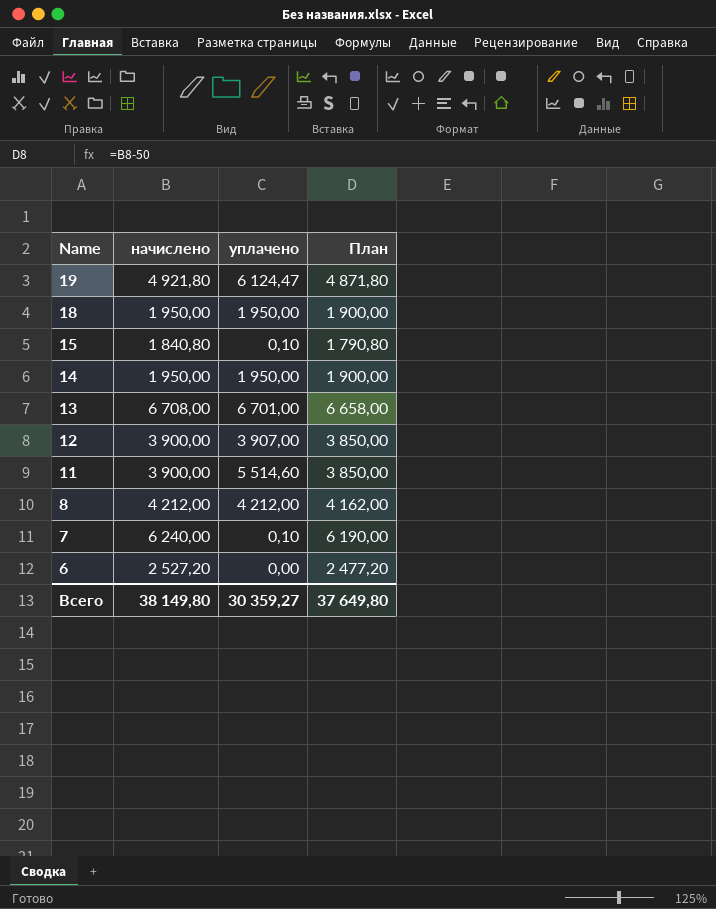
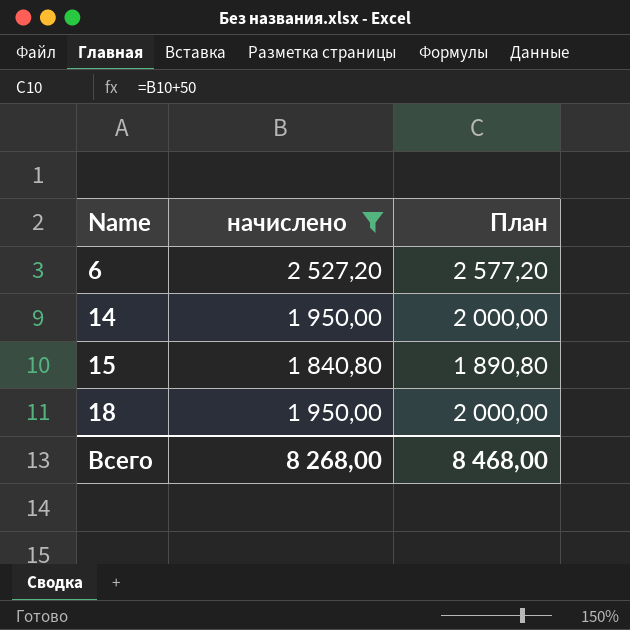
filter: none -> начислено <= 2 527,20
row order: Name descending -> Name ascending
column уплачено | position: 3 -> none
column План | formula: [начислено] - 50 -> [начислено] + 50
Всего | начислено: 38 149,80 -> 8 268,00
Всего | План: 37 649,80 -> 8 468,00

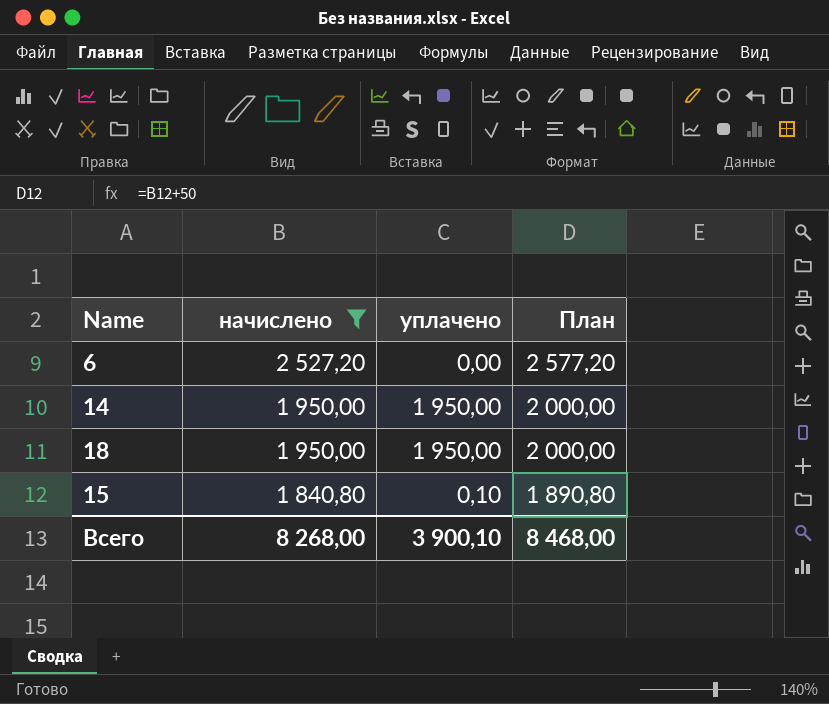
row order: Name ascending -> начислено descending
column уплачено | position: none -> 3

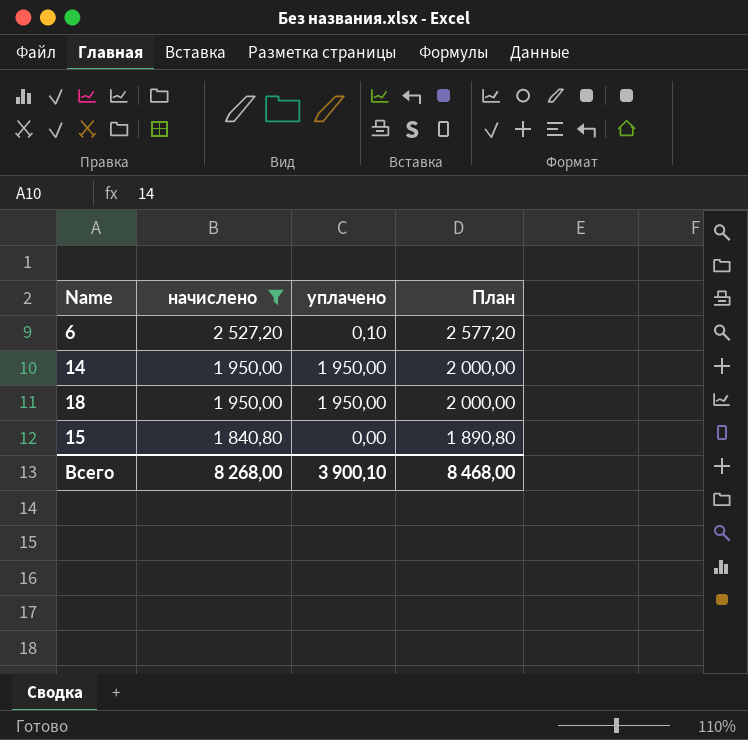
6 | уплачено: 0,00 -> 0,10
15 | уплачено: 0,10 -> 0,00

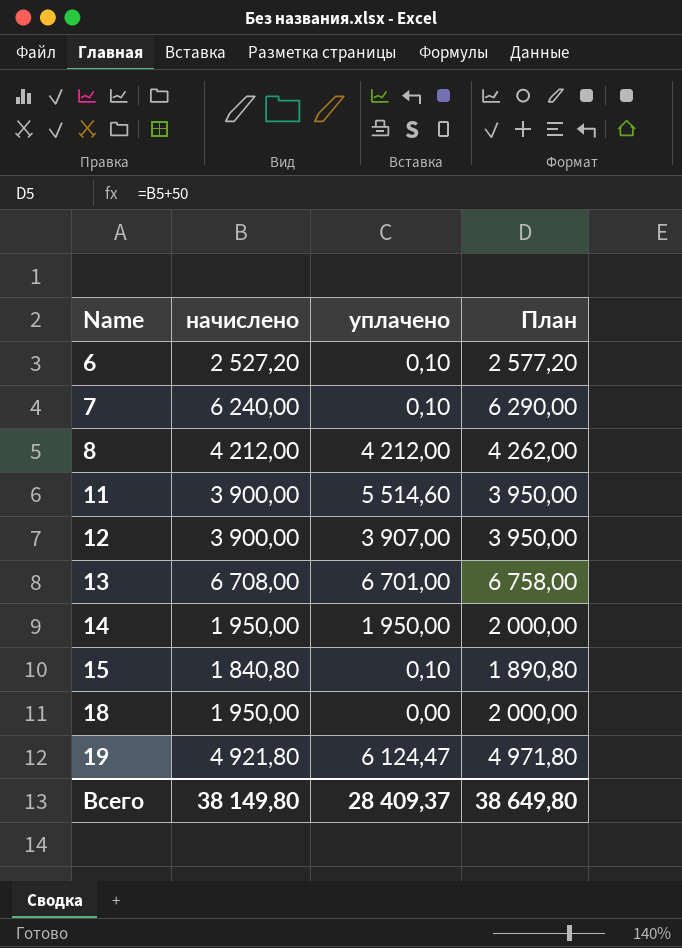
filter: начислено <= 2 527,20 -> none
row order: начислено descending -> Name ascending
15 | уплачено: 0,00 -> 0,10
18 | уплачено: 1 950,00 -> 0,00
Всего | начислено: 8 268,00 -> 38 149,80
Всего | уплачено: 3 900,10 -> 28 409,37
Всего | План: 8 468,00 -> 38 649,80

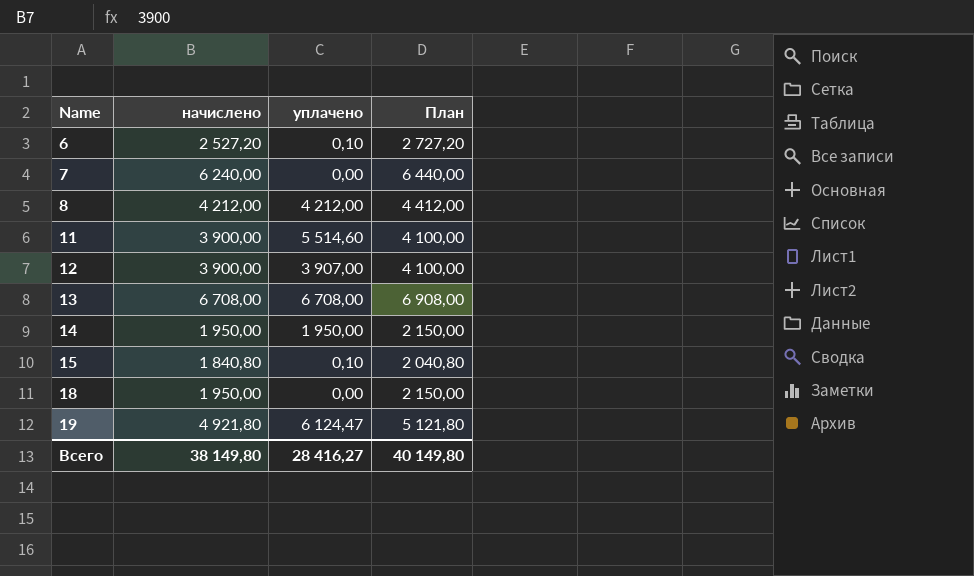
column План | formula: [начислено] + 50 -> [начислено] + 200
7 | уплачено: 0,10 -> 0,00
13 | уплачено: 6 701,00 -> 6 708,00
Всего | уплачено: 28 409,37 -> 28 416,27
Всего | План: 38 649,80 -> 40 149,80

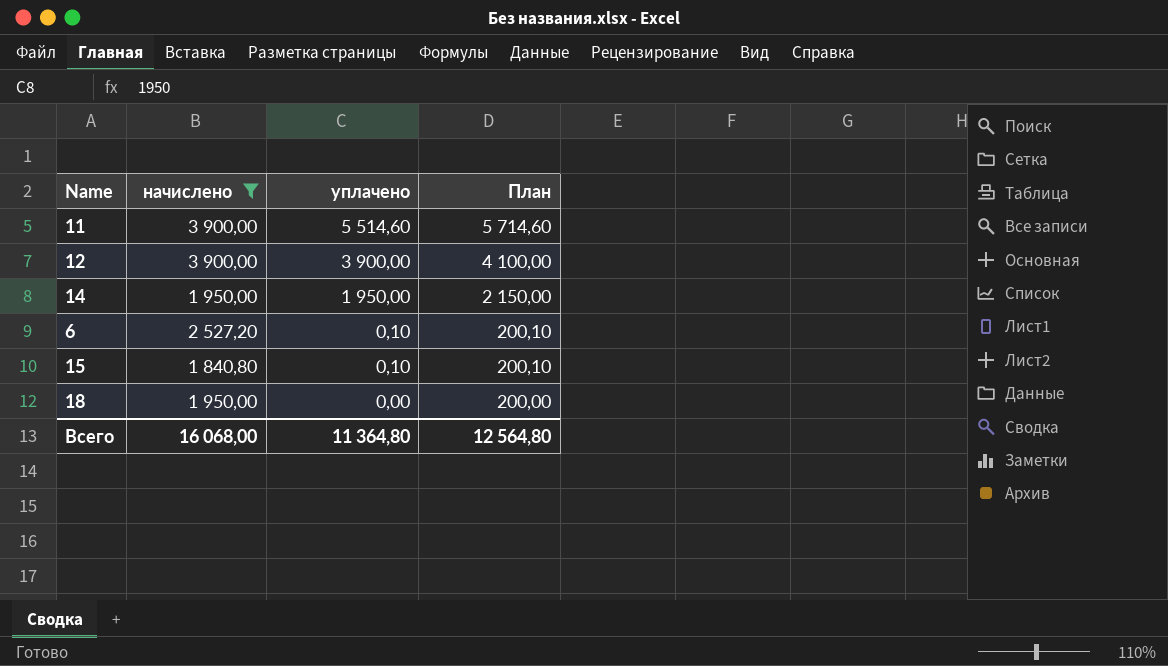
filter: none -> начислено <= 3 900,00
row order: Name ascending -> уплачено descending
column План | formula: [начислено] + 200 -> [уплачено] + 200
12 | уплачено: 3 907,00 -> 3 900,00
Всего | начислено: 38 149,80 -> 16 068,00
Всего | уплачено: 28 416,27 -> 11 364,80
Всего | План: 40 149,80 -> 12 564,80

